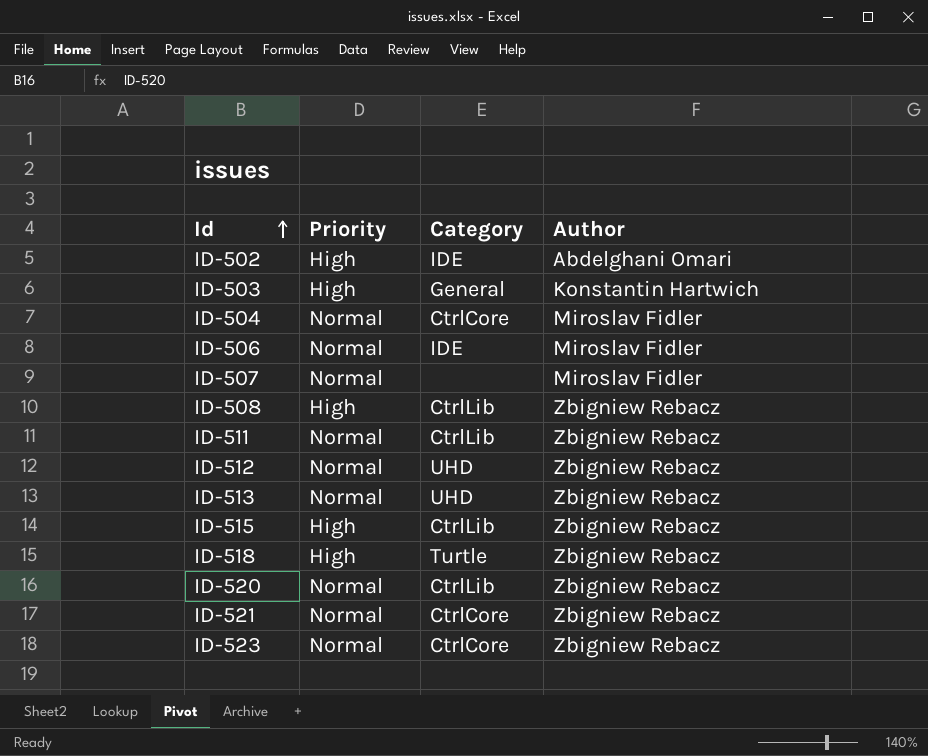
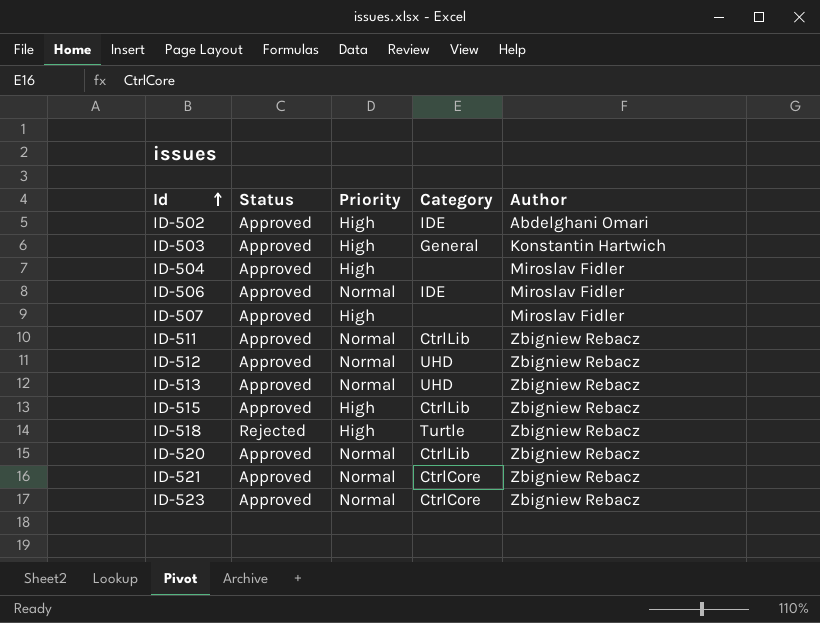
column Status | position: none -> 2
row ID-508: High | CtrlLib | Zbigniew Rebacz -> none
ID-504 | Priority: Normal -> High
ID-504 | Category: CtrlCore -> none
ID-507 | Priority: Normal -> High

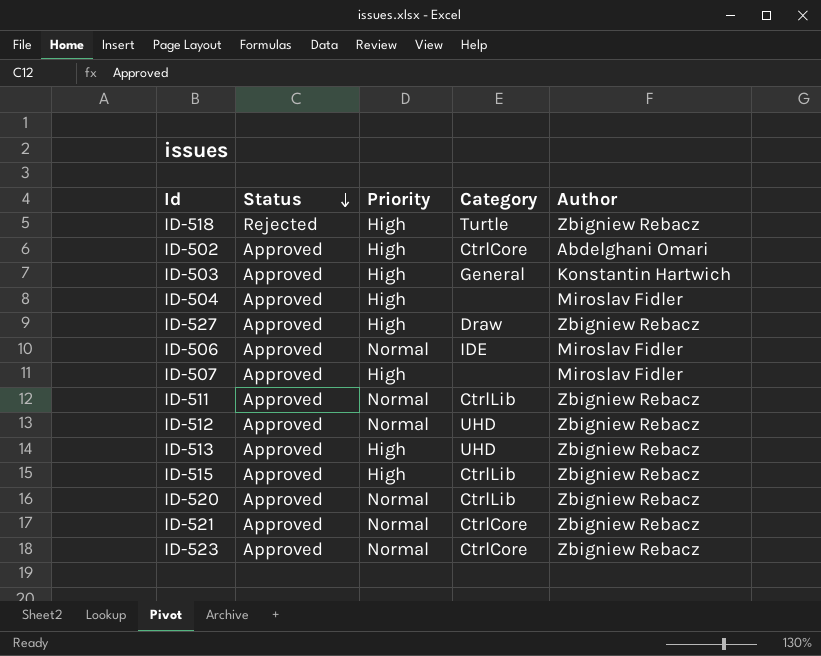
row order: Id ascending -> Status descending
ID-502 | Category: IDE -> CtrlCore
row ID-527: none -> Approved | High | Draw | Zbigniew Rebacz
ID-513 | Priority: Normal -> High

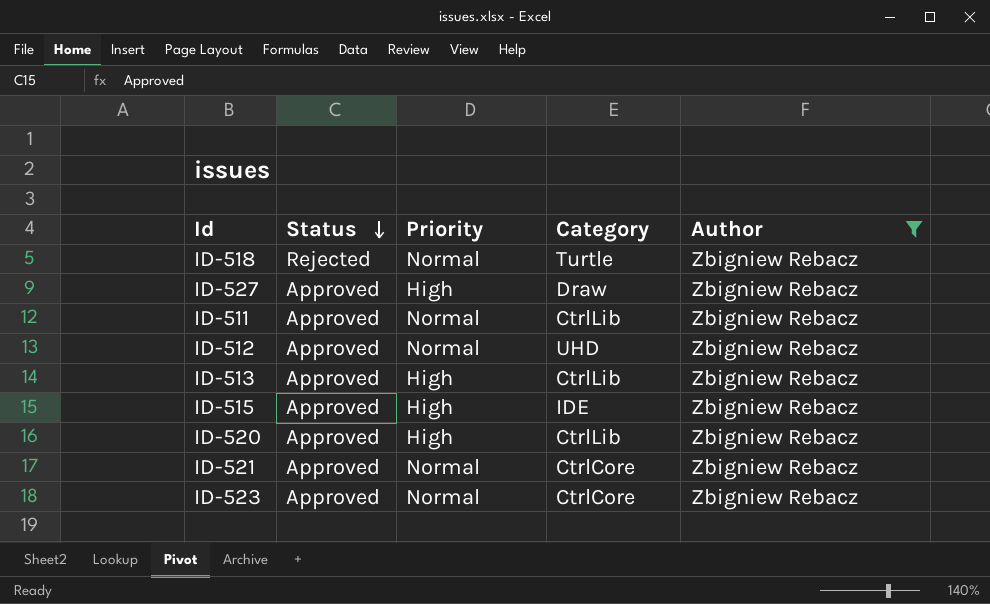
filter: none -> Author = Zbigniew Rebacz
ID-518 | Priority: High -> Normal
ID-513 | Category: UHD -> CtrlLib
ID-515 | Category: CtrlLib -> IDE
ID-520 | Priority: Normal -> High

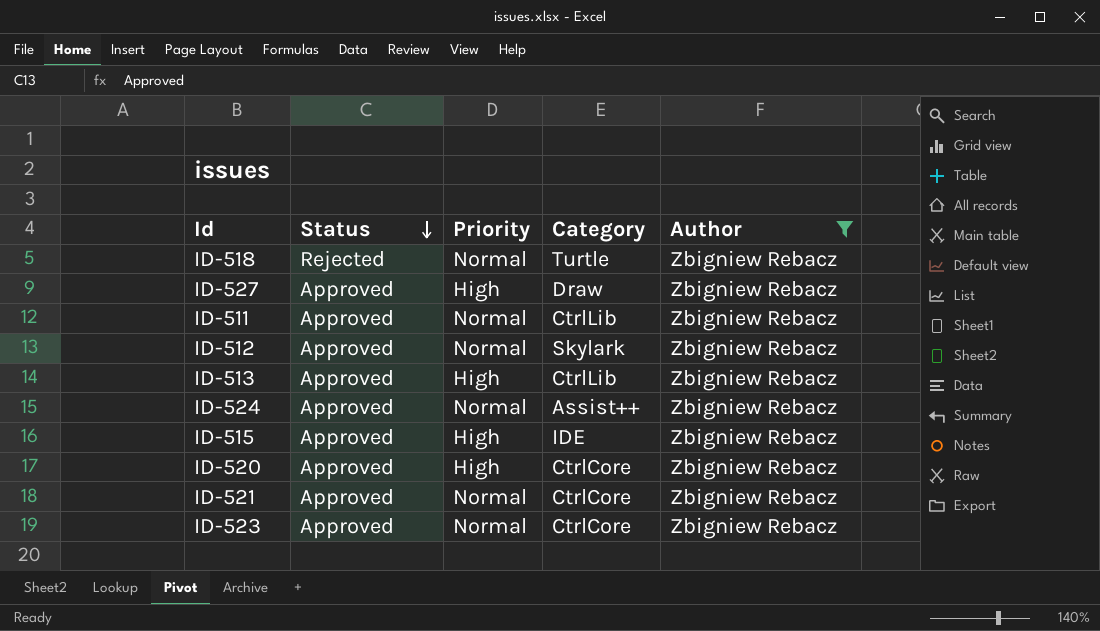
ID-512 | Category: UHD -> Skylark
row ID-524: none -> Approved | Normal | Assist++ | Zbigniew Rebacz
ID-520 | Category: CtrlLib -> CtrlCore

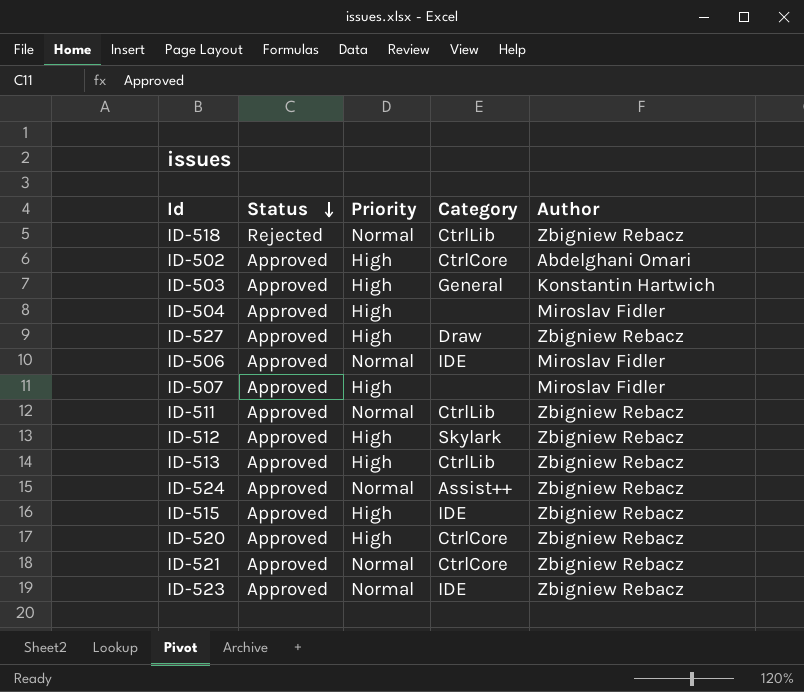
filter: Author = Zbigniew Rebacz -> none
ID-518 | Category: Turtle -> CtrlLib
ID-512 | Priority: Normal -> High
ID-523 | Category: CtrlCore -> IDE

